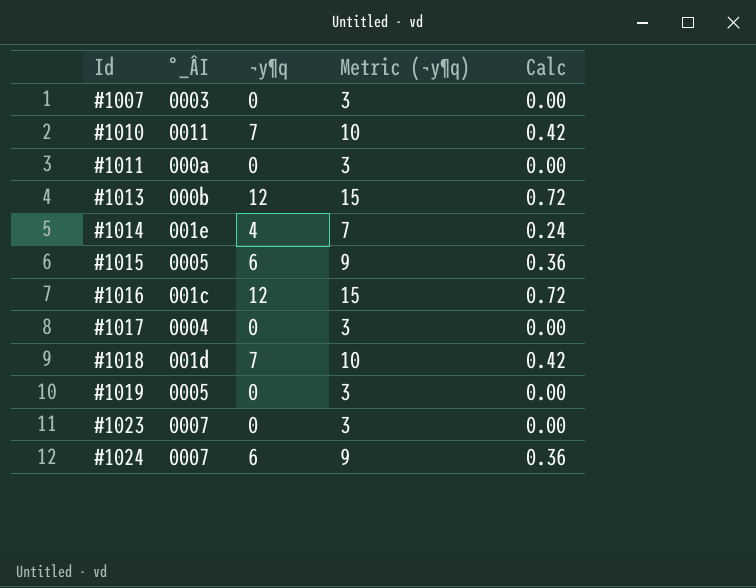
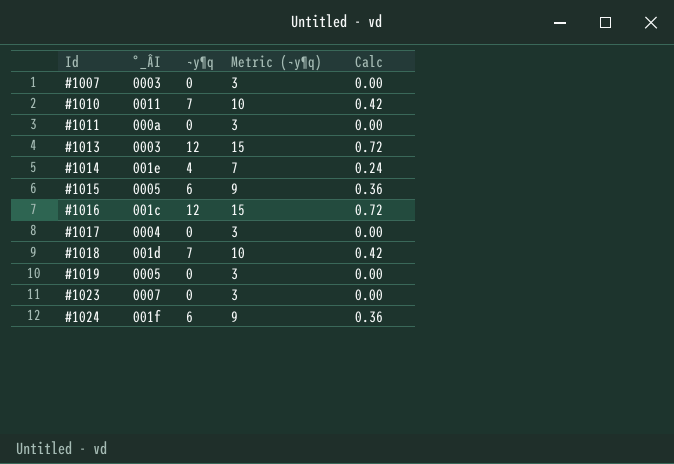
#1013 | °_ÂI: 000b -> 0003
#1024 | °_ÂI: 0007 -> 001f

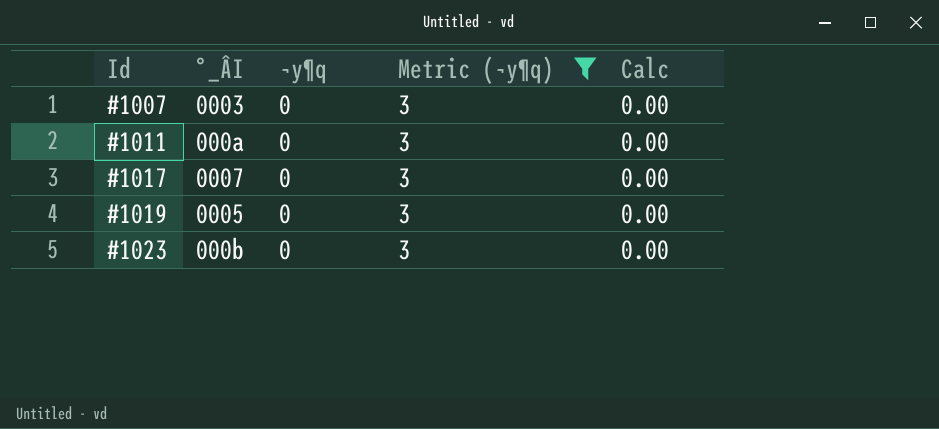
filter: none -> Metric (¬y¶q) = 3
#1017 | °_ÂI: 0004 -> 0007
#1023 | °_ÂI: 0007 -> 000b

